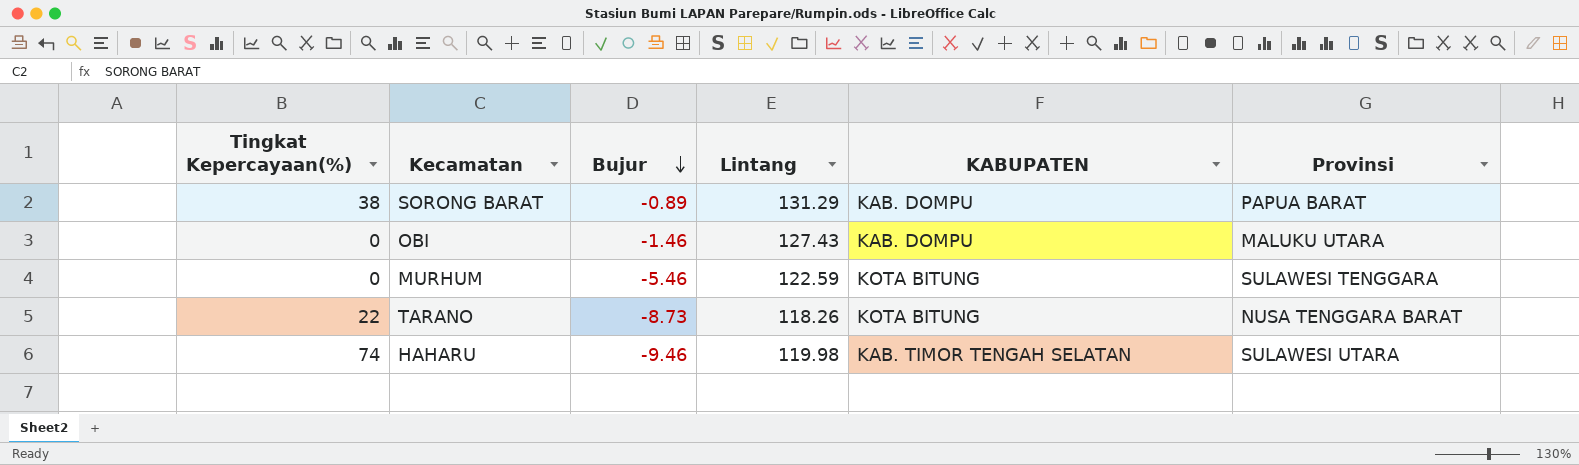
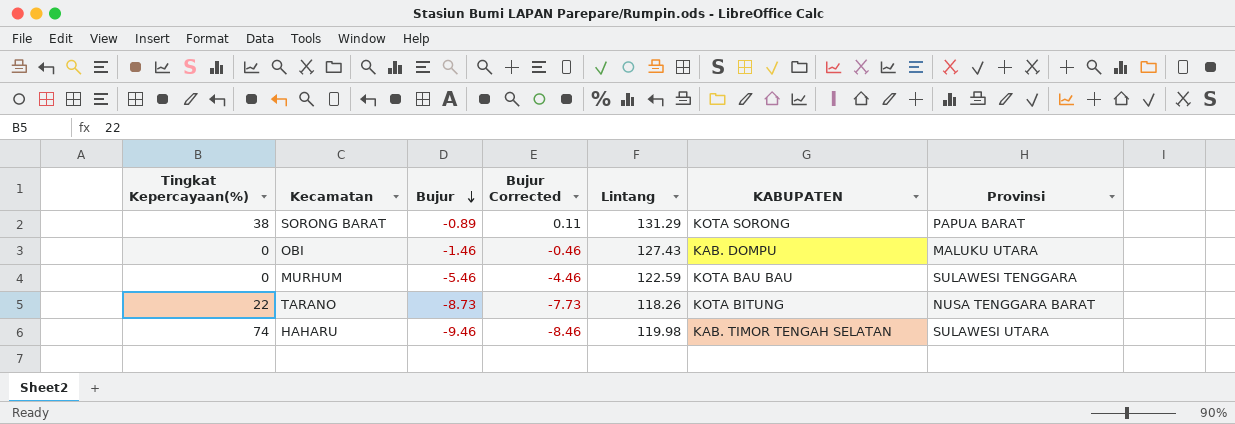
column Bujur Corrected | formula: none -> [Bujur] + 1
SORONG BARAT | KABUPATEN: KAB. DOMPU -> KOTA SORONG
MURHUM | KABUPATEN: KOTA BITUNG -> KOTA BAU BAU

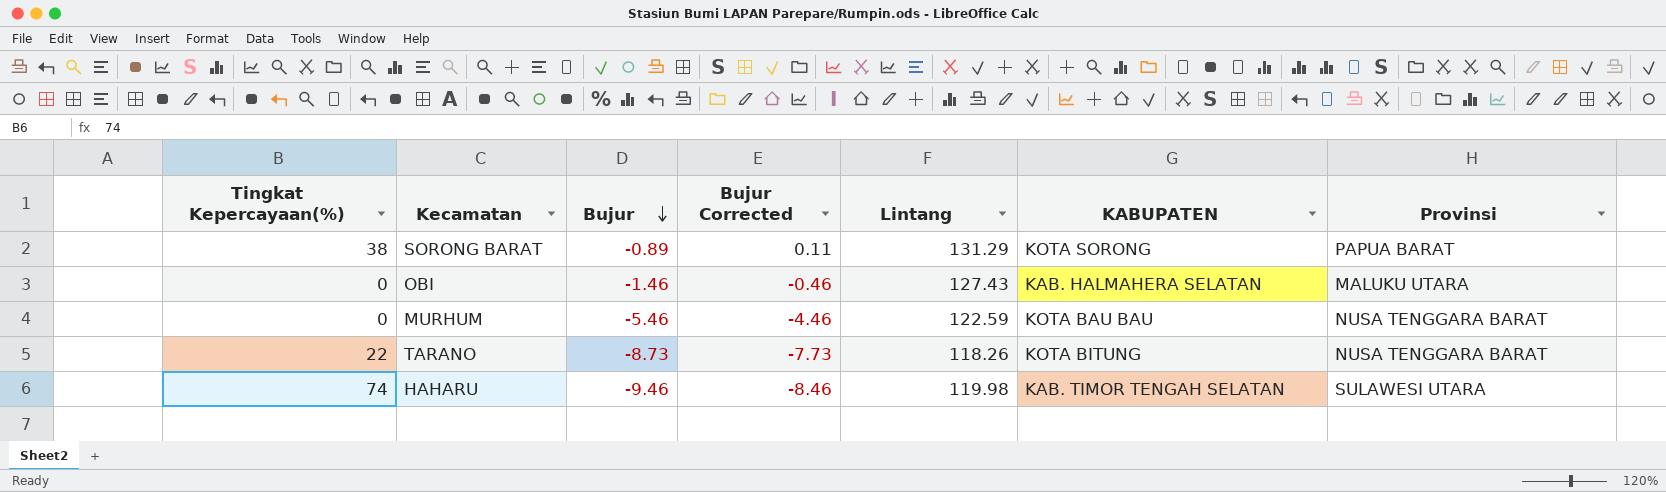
OBI | KABUPATEN: KAB. DOMPU -> KAB. HALMAHERA SELATAN
MURHUM | Provinsi: SULAWESI TENGGARA -> NUSA TENGGARA BARAT

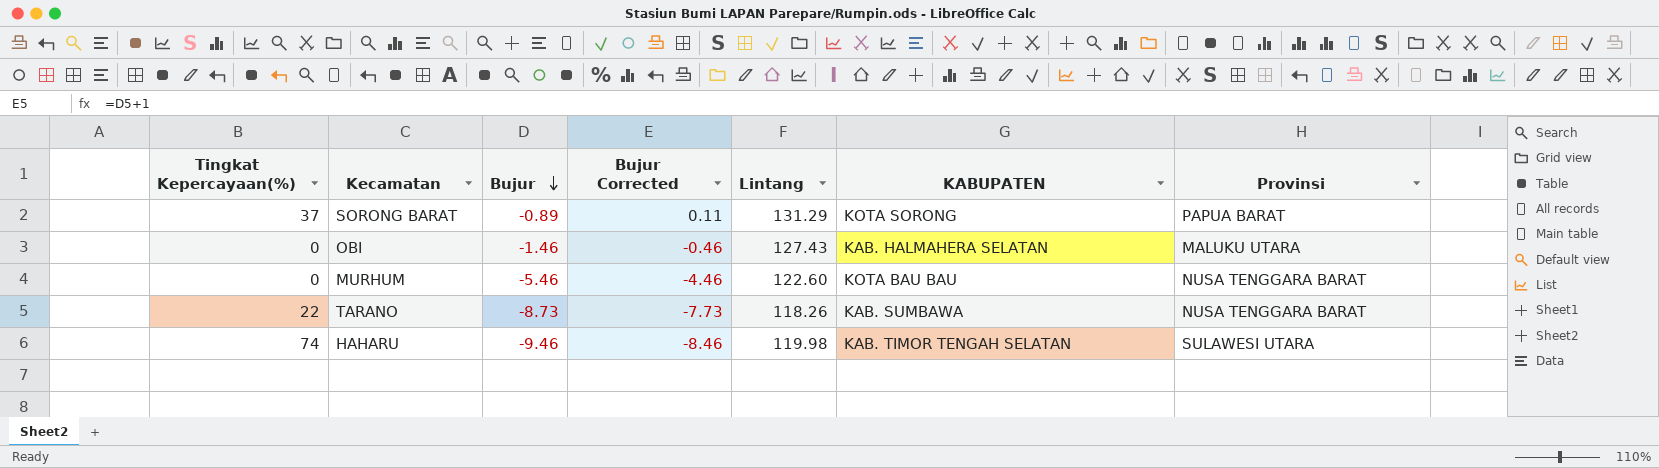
SORONG BARAT | Tingkat Kepercayaan(%): 38 -> 37
MURHUM | Lintang: 122.59 -> 122.60
TARANO | KABUPATEN: KOTA BITUNG -> KAB. SUMBAWA

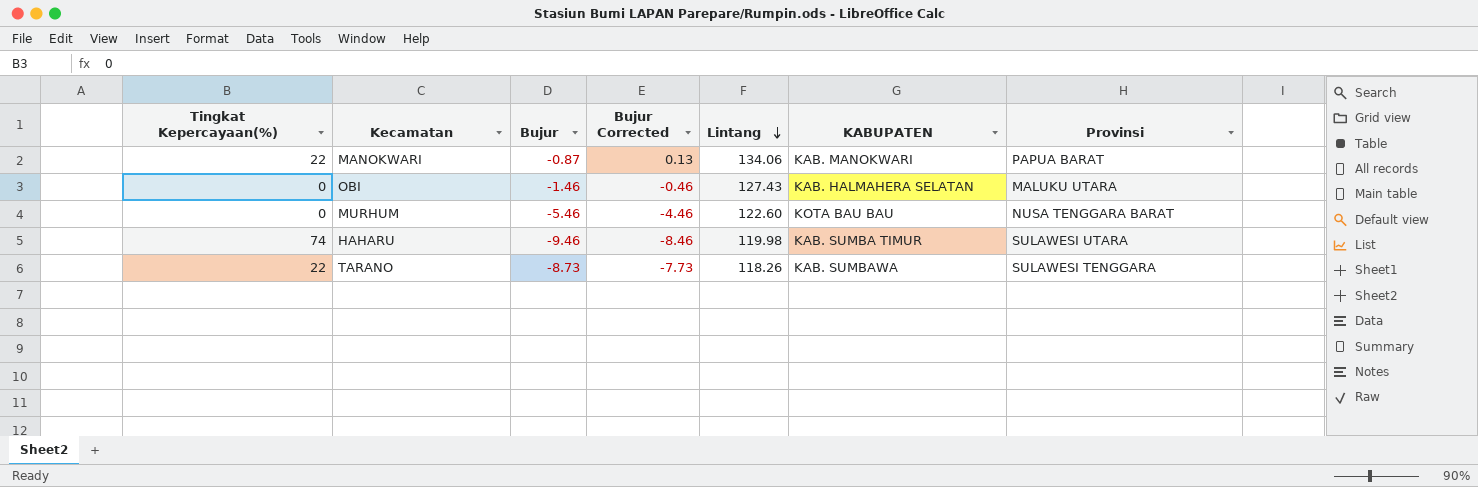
row order: Bujur descending -> Lintang descending
row SORONG BARAT: 37 | -0.89 | 0.11 | 131.29 | KOTA SORONG | PAPUA BARAT -> none
row MANOKWARI: none -> 22 | -0.87 | 0.13 | 134.06 | KAB. MANOKWARI | PAPUA BARAT
HAHARU | KABUPATEN: KAB. TIMOR TENGAH SELATAN -> KAB. SUMBA TIMUR
TARANO | Provinsi: NUSA TENGGARA BARAT -> SULAWESI TENGGARA

